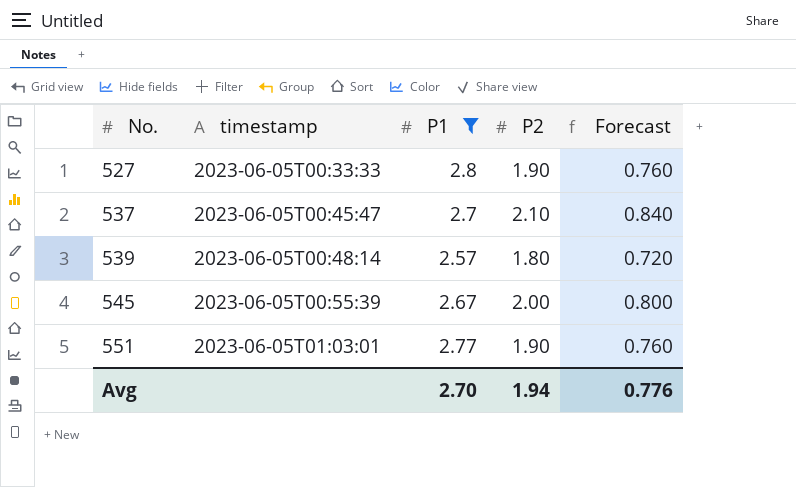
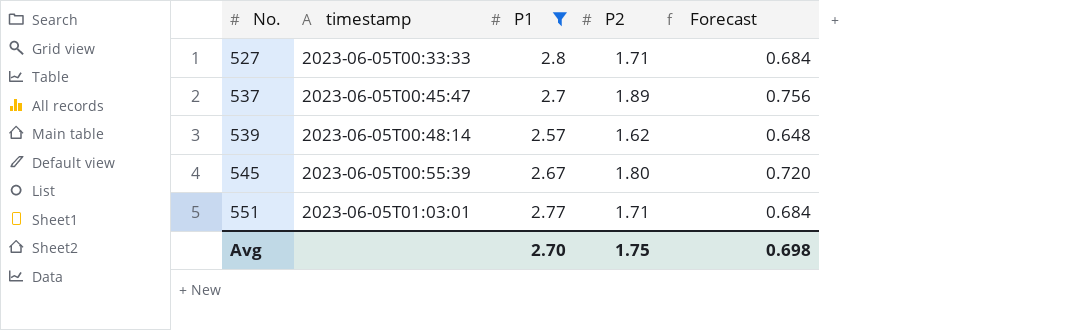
527 | P2: 1.90 -> 1.71
527 | Forecast: 0.760 -> 0.684
537 | P2: 2.10 -> 1.89
537 | Forecast: 0.840 -> 0.756
539 | P2: 1.80 -> 1.62
539 | Forecast: 0.720 -> 0.648
545 | P2: 2.00 -> 1.80
545 | Forecast: 0.800 -> 0.720
551 | P2: 1.90 -> 1.71
551 | Forecast: 0.760 -> 0.684
Avg | P2: 1.94 -> 1.75
Avg | Forecast: 0.776 -> 0.698

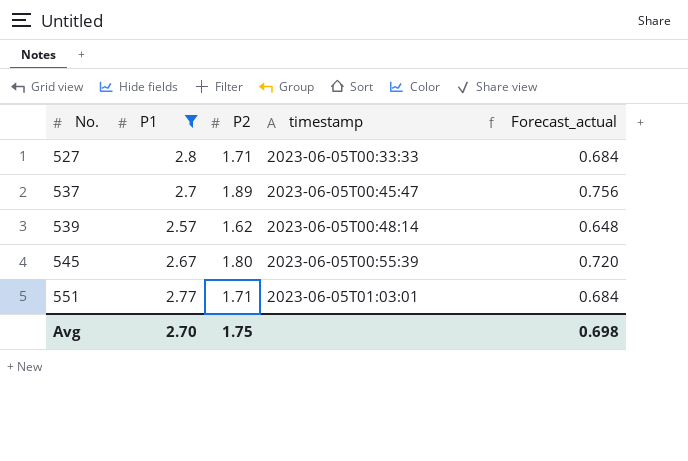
column timestamp | position: 2 -> 4
column name: Forecast -> Forecast_actual

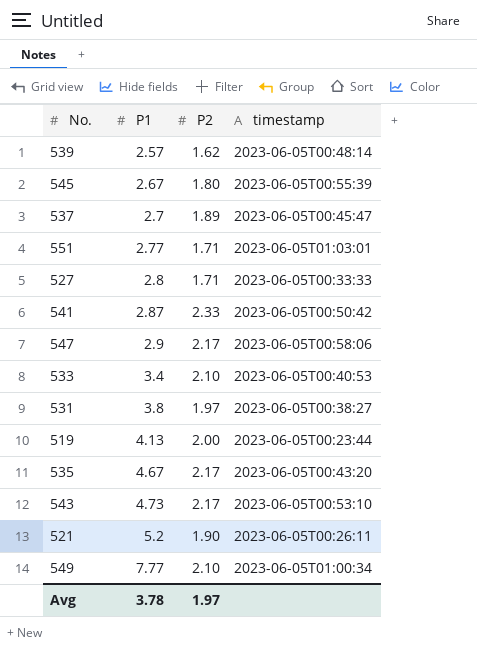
filter: P1 <= 2.8 -> none
row order: No. ascending -> P1 ascending
column Forecast_actual | formula: [P2] * 0.4 -> none
Avg | P1: 2.70 -> 3.78
Avg | P2: 1.75 -> 1.97

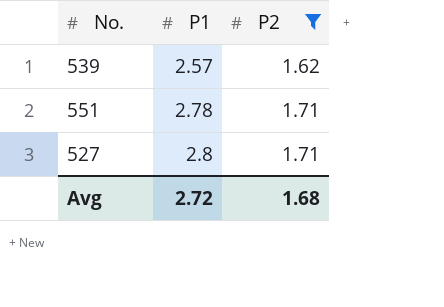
filter: none -> P2 <= 1.71
column timestamp | position: 4 -> none
551 | P1: 2.77 -> 2.78
Avg | P1: 3.78 -> 2.72
Avg | P2: 1.97 -> 1.68

